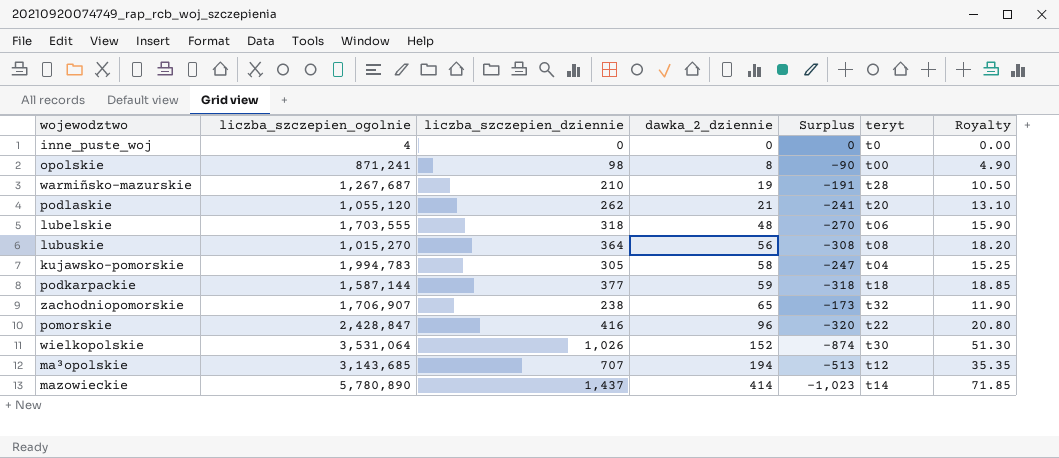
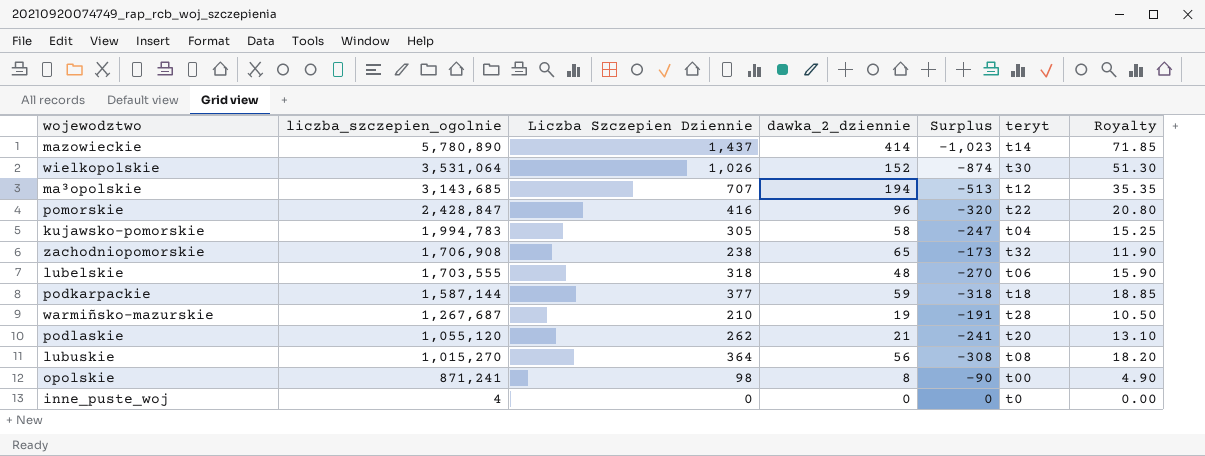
row order: dawka_2_dziennie ascending -> liczba_szczepien_ogolnie descending
column name: liczba_szczepien_dziennie -> Liczba Szczepien Dziennie
zachodniopomorskie | liczba_szczepien_ogolnie: 1,706,907 -> 1,706,908

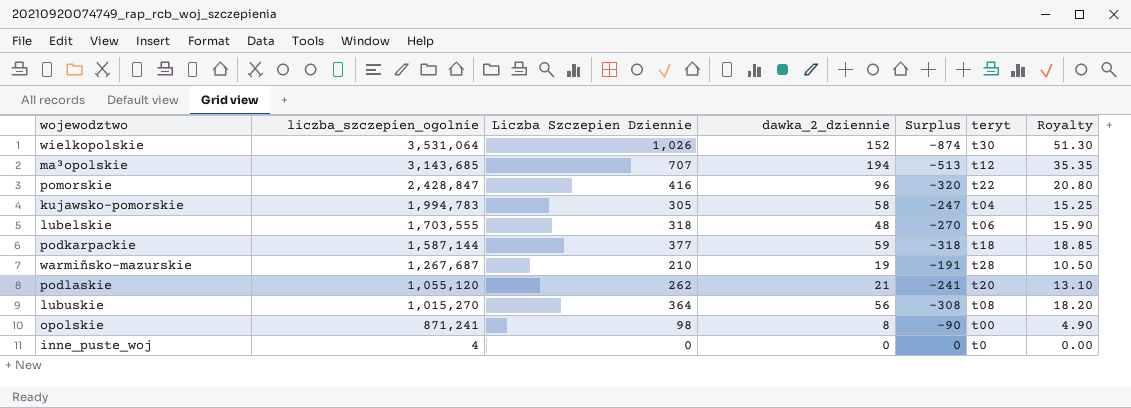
row mazowieckie: 5,780,890 | 1,437 | 414 | -1,023 | t14 | 71.85 -> none
row zachodniopomorskie: 1,706,908 | 238 | 65 | -173 | t32 | 11.90 -> none

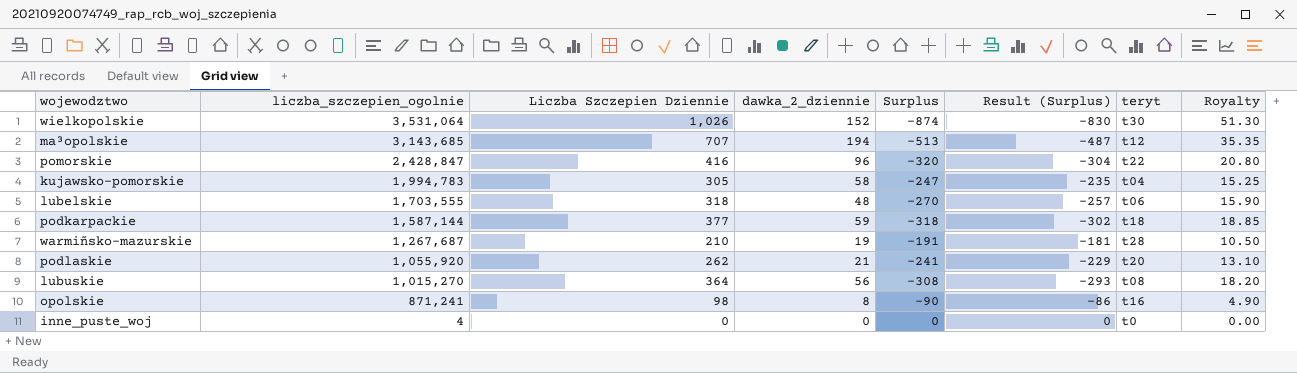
column Result (Surplus) | formula: none -> [Surplus] * 0.95
podlaskie | liczba_szczepien_ogolnie: 1,055,120 -> 1,055,920
opolskie | teryt: t00 -> t16

